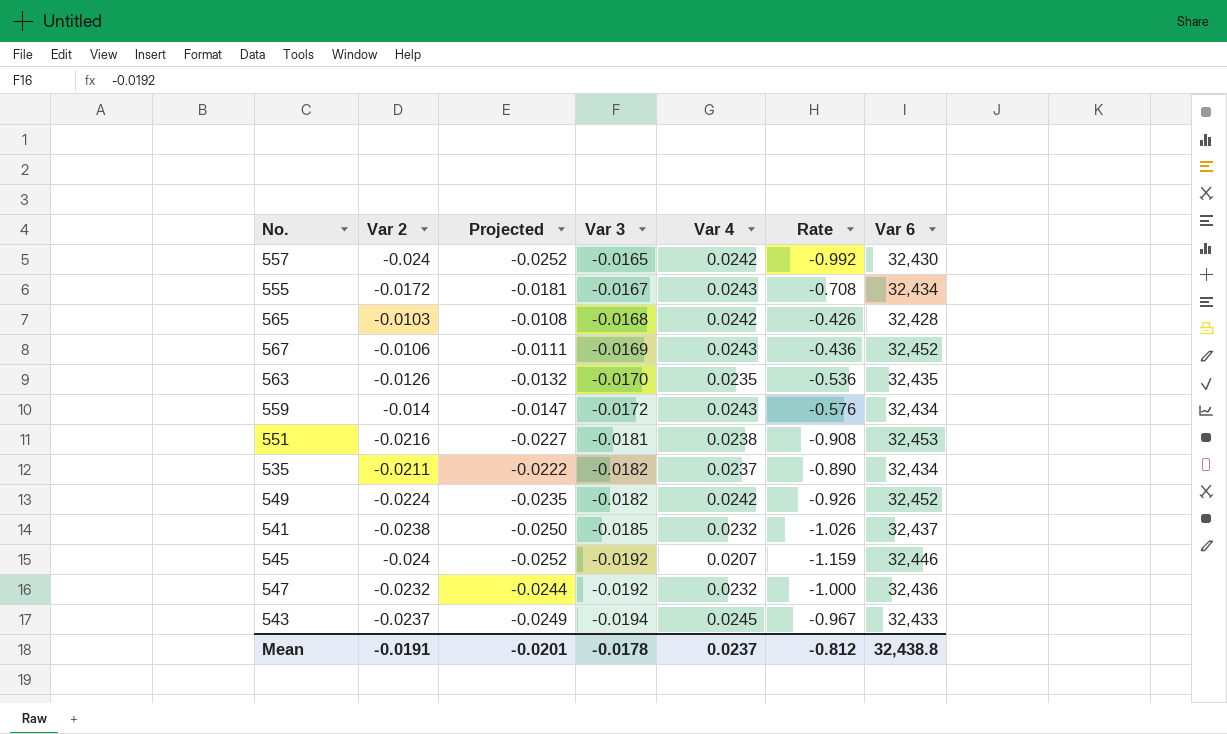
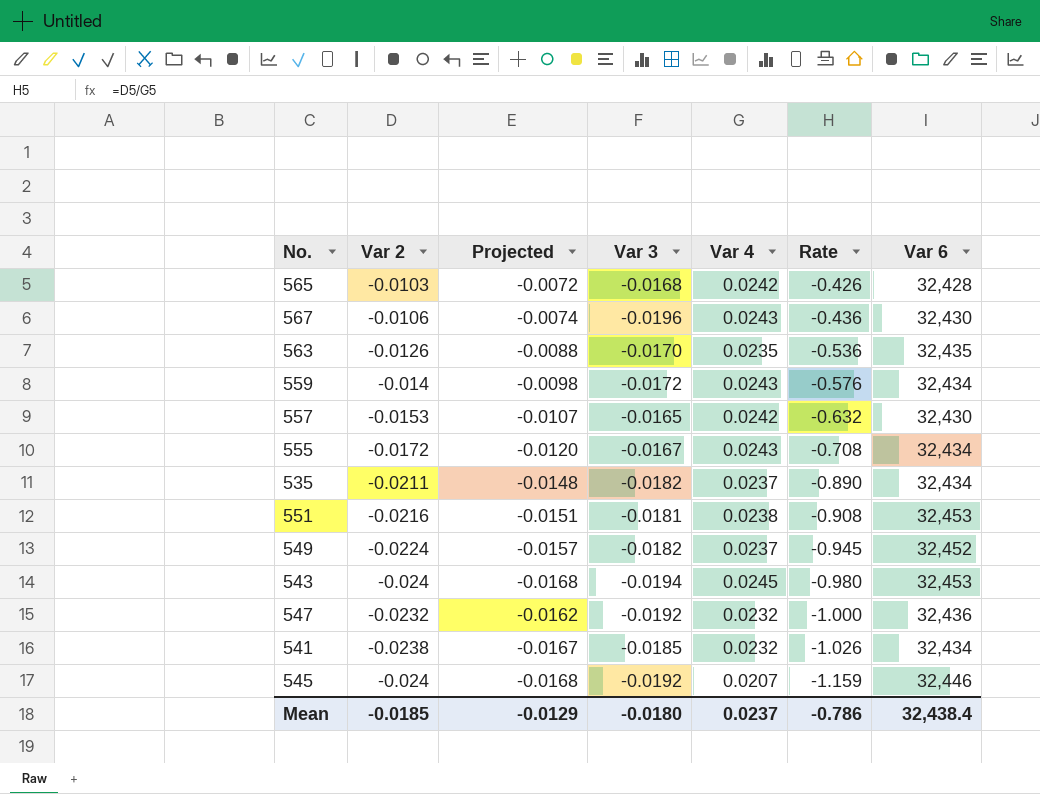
row order: Var 3 descending -> Rate descending
column Projected | formula: [Var 2] * 1.05 -> [Var 2] * 0.7
567 | Var 3: -0.0169 -> -0.0196
567 | Var 6: 32,452 -> 32,430
557 | Var 2: -0.024 -> -0.0153
557 | Rate: -0.992 -> -0.632
549 | Var 4: 0.0242 -> 0.0237
549 | Rate: -0.926 -> -0.945
543 | Var 2: -0.0237 -> -0.024
543 | Rate: -0.967 -> -0.980
543 | Var 6: 32,433 -> 32,453
541 | Var 6: 32,437 -> 32,434
Mean | Var 2: -0.0191 -> -0.0185
Mean | Projected: -0.0201 -> -0.0129
Mean | Var 3: -0.0178 -> -0.0180
Mean | Rate: -0.812 -> -0.786
Mean | Var 6: 32,438.8 -> 32,438.4

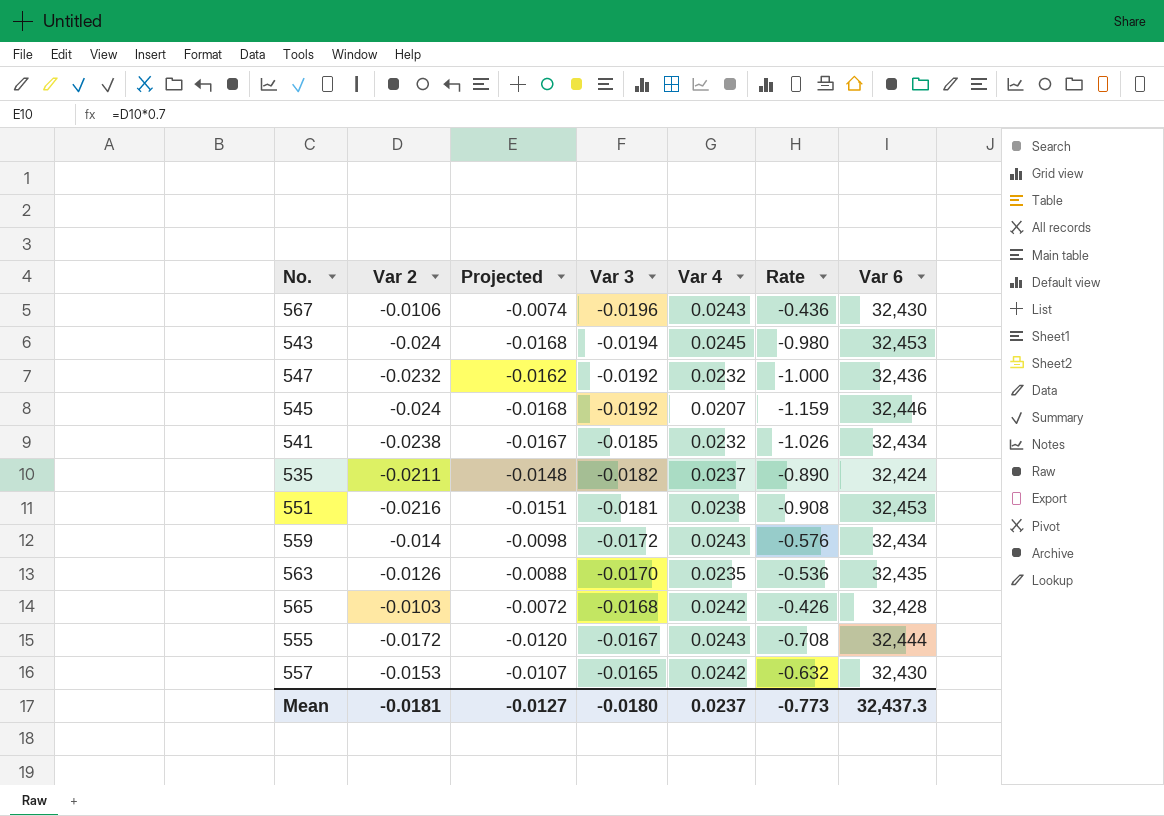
row order: Rate descending -> Var 3 ascending
row 549: -0.0224 | -0.0157 | -0.0182 | 0.0237 | -0.945 | 32,452 -> none
535 | Var 6: 32,434 -> 32,424
555 | Var 6: 32,434 -> 32,444
Mean | Var 2: -0.0185 -> -0.0181
Mean | Projected: -0.0129 -> -0.0127
Mean | Rate: -0.786 -> -0.773
Mean | Var 6: 32,438.4 -> 32,437.3

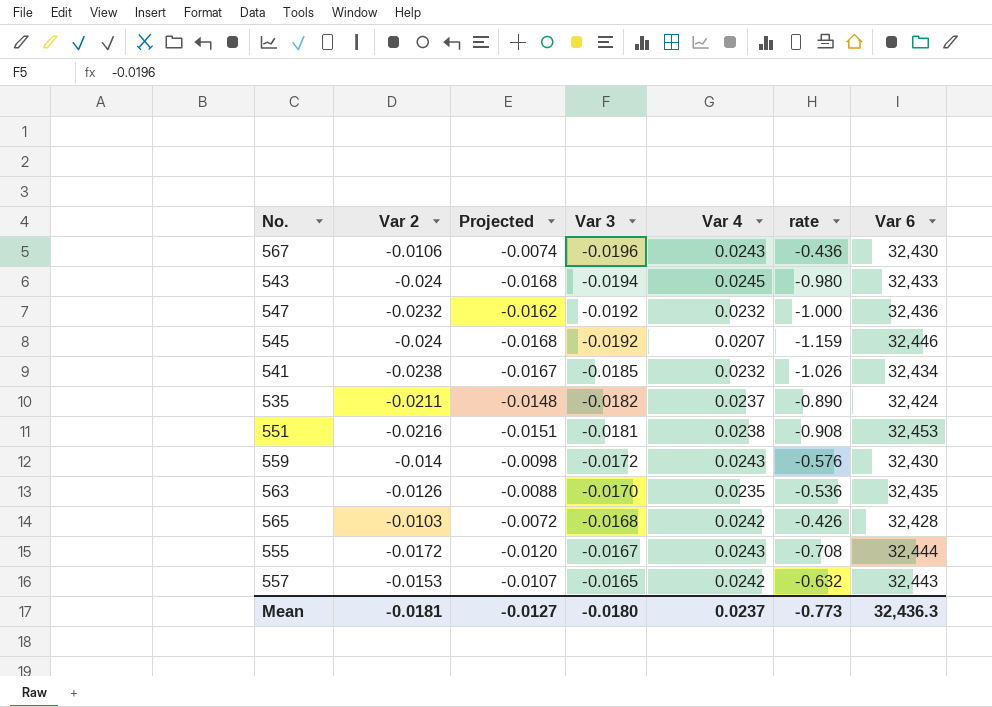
column name: Rate -> rate
543 | Var 6: 32,453 -> 32,433
559 | Var 6: 32,434 -> 32,430
557 | Var 6: 32,430 -> 32,443
Mean | Var 6: 32,437.3 -> 32,436.3

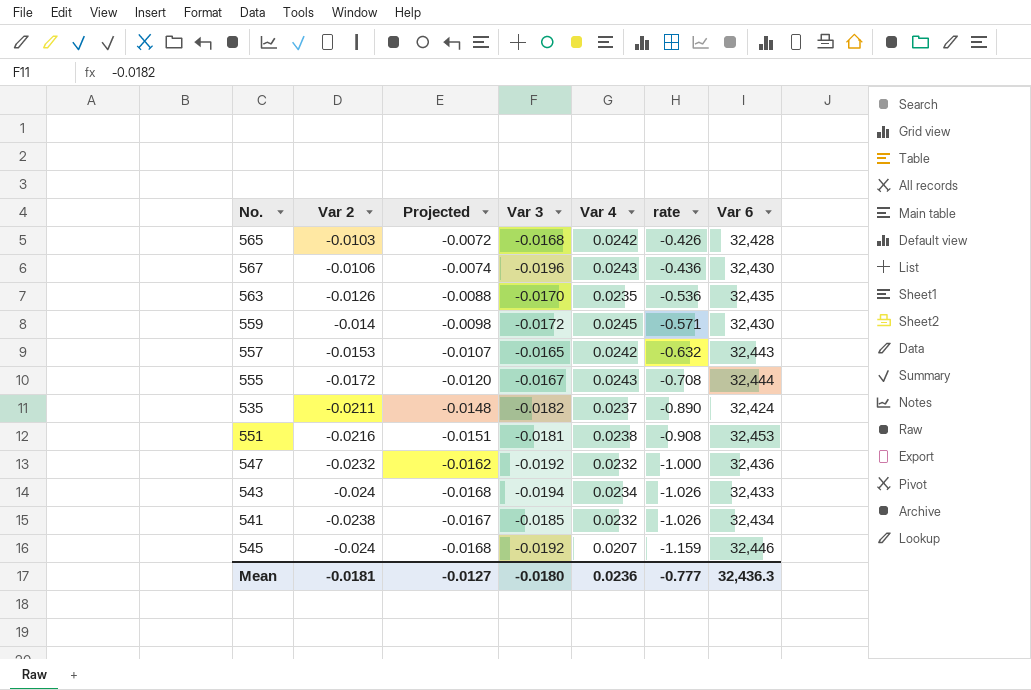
row order: Var 3 ascending -> rate descending
559 | Var 4: 0.0243 -> 0.0245
559 | rate: -0.576 -> -0.571
543 | Var 4: 0.0245 -> 0.0234
543 | rate: -0.980 -> -1.026
Mean | Var 4: 0.0237 -> 0.0236
Mean | rate: -0.773 -> -0.777

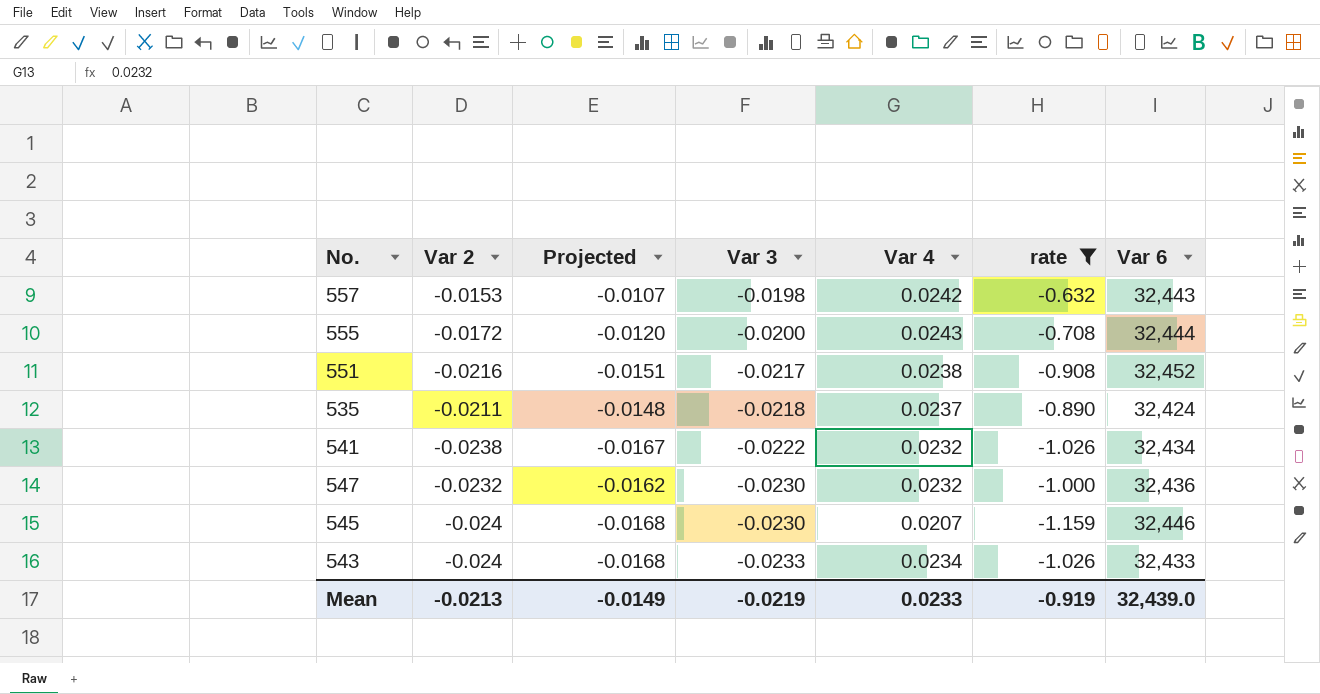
filter: none -> rate <= -0.632
row order: rate descending -> Var 3 descending
557 | Var 3: -0.0165 -> -0.0198
555 | Var 3: -0.0167 -> -0.0200
551 | Var 3: -0.0181 -> -0.0217
551 | Var 6: 32,453 -> 32,452
535 | Var 3: -0.0182 -> -0.0218
541 | Var 3: -0.0185 -> -0.0222
547 | Var 3: -0.0192 -> -0.0230
545 | Var 3: -0.0192 -> -0.0230
543 | Var 3: -0.0194 -> -0.0233
Mean | Var 2: -0.0181 -> -0.0213
Mean | Projected: -0.0127 -> -0.0149
Mean | Var 3: -0.0180 -> -0.0219
Mean | Var 4: 0.0236 -> 0.0233
Mean | rate: -0.777 -> -0.919
Mean | Var 6: 32,436.3 -> 32,439.0

